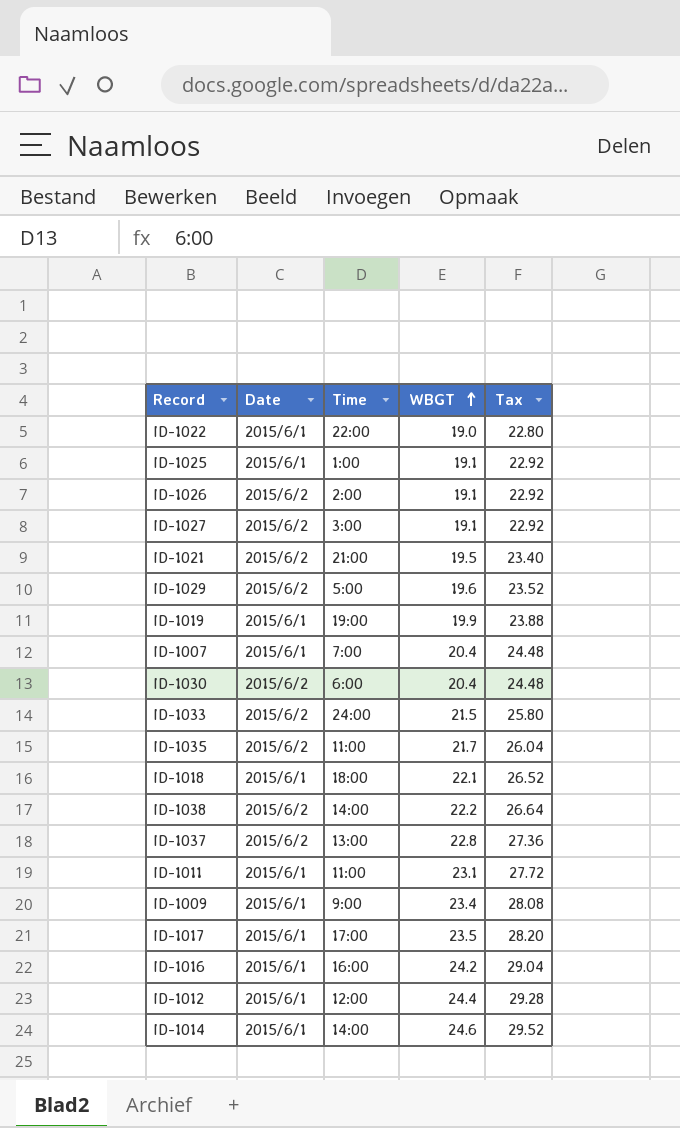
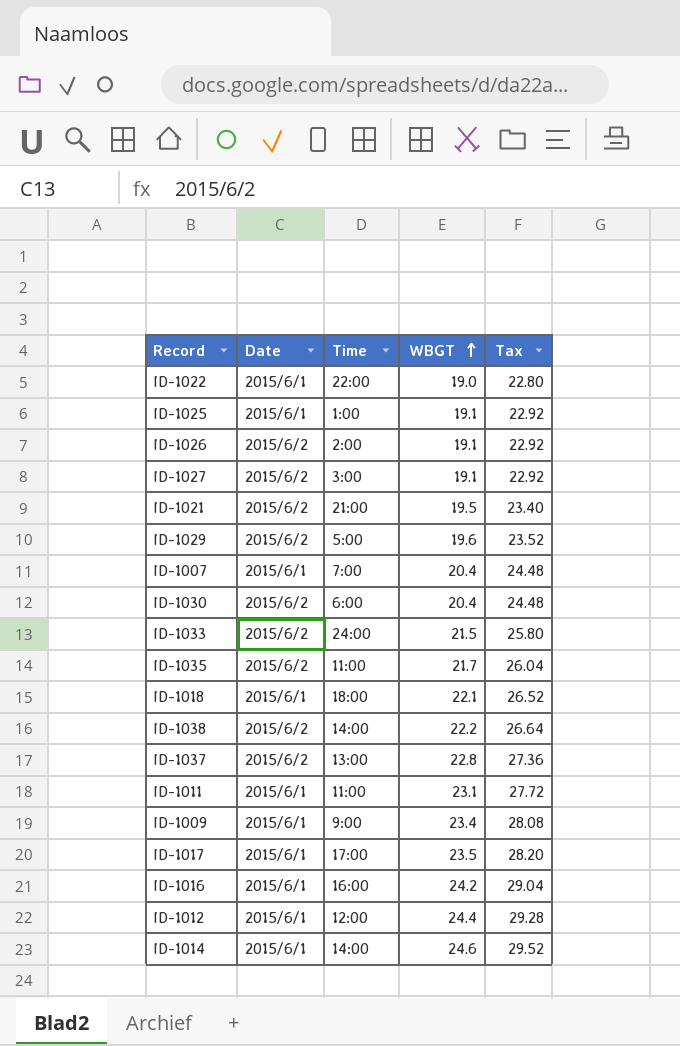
row ID-1019: 2015/6/1 | 19:00 | 19.9 | 23.88 -> none

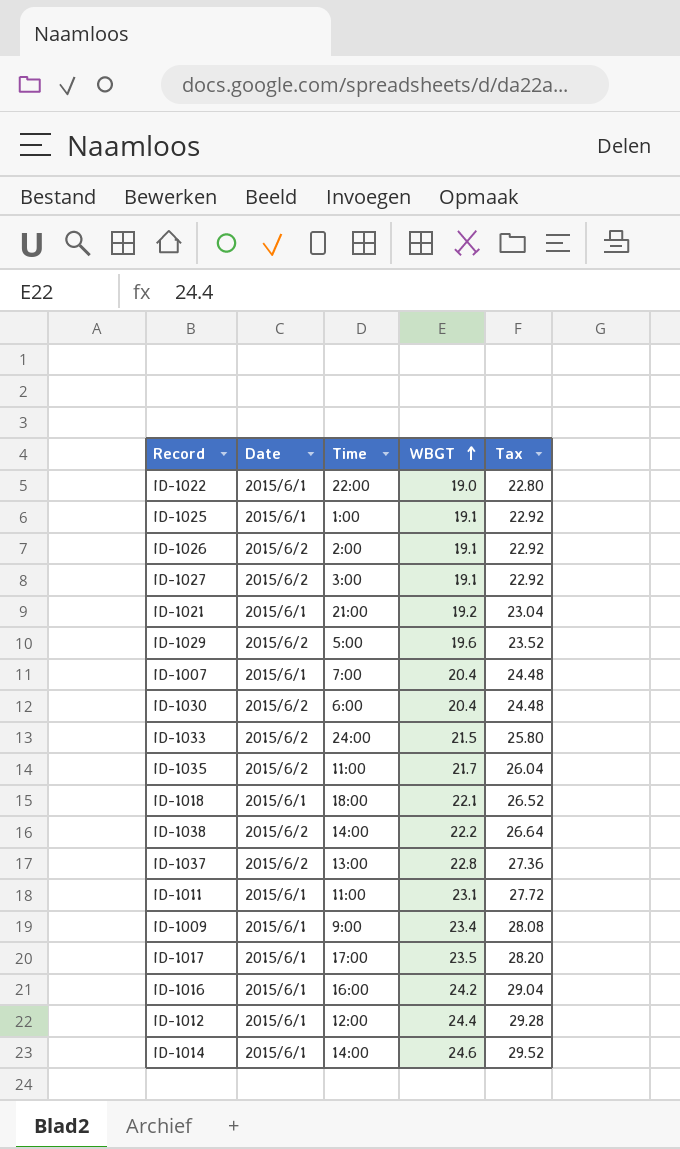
ID-1021 | Date: 2015/6/2 -> 2015/6/1
ID-1021 | WBGT: 19.5 -> 19.2
ID-1021 | Tax: 23.40 -> 23.04

